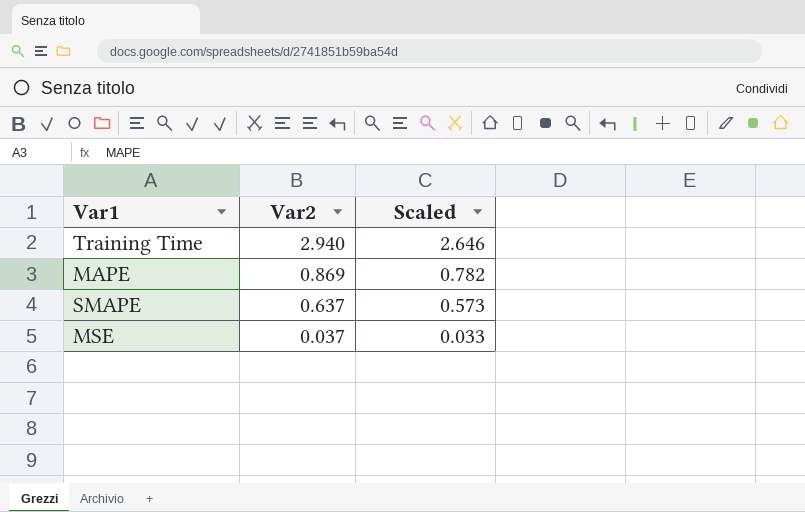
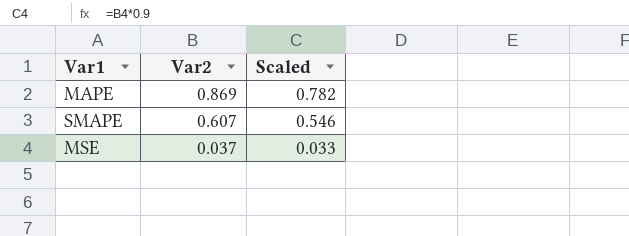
row Training Time: 2.940 | 2.646 -> none
SMAPE | Var2: 0.637 -> 0.607
SMAPE | Scaled: 0.573 -> 0.546

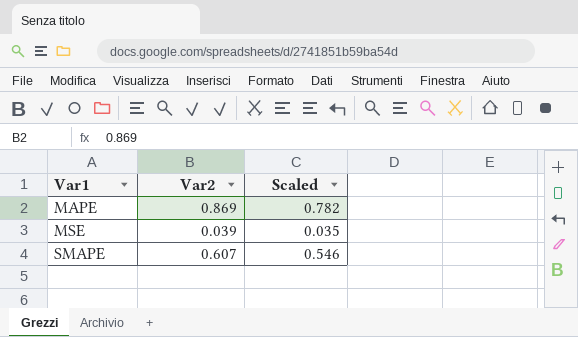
row order: Var2 descending -> Var1 ascending
MSE | Var2: 0.037 -> 0.039
MSE | Scaled: 0.033 -> 0.035

